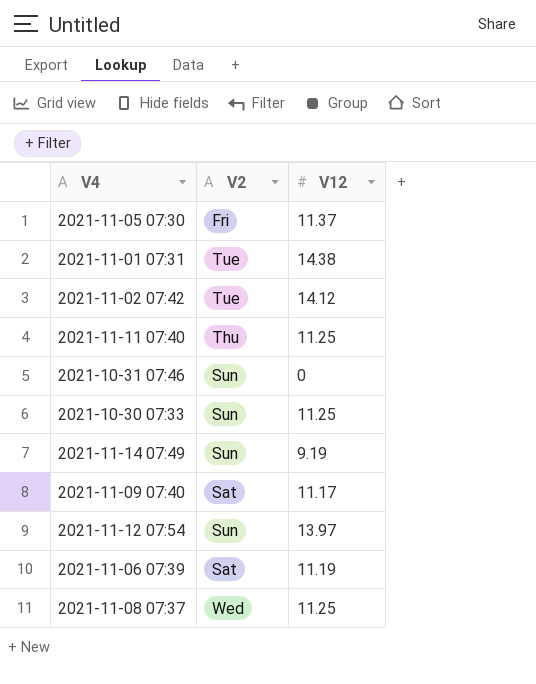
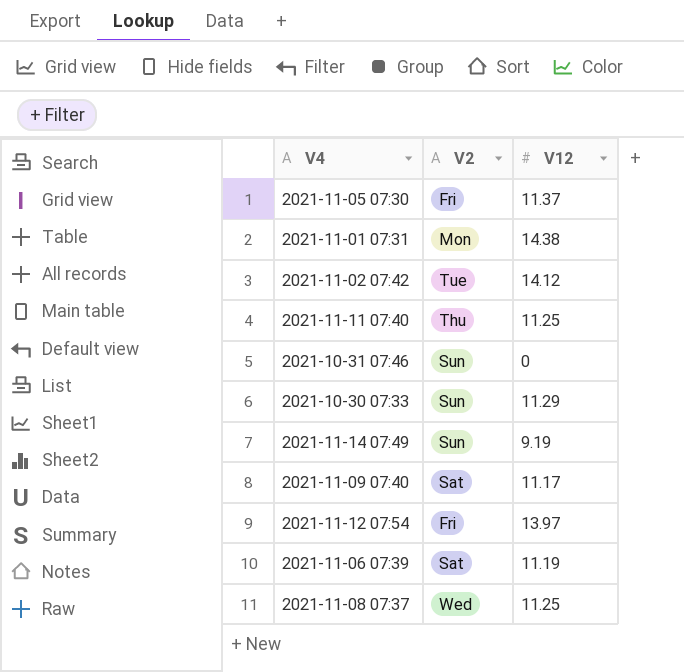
2021-11-01 07:31 | V2: Tue -> Mon
2021-10-30 07:33 | V12: 11.25 -> 11.29
2021-11-12 07:54 | V2: Sun -> Fri

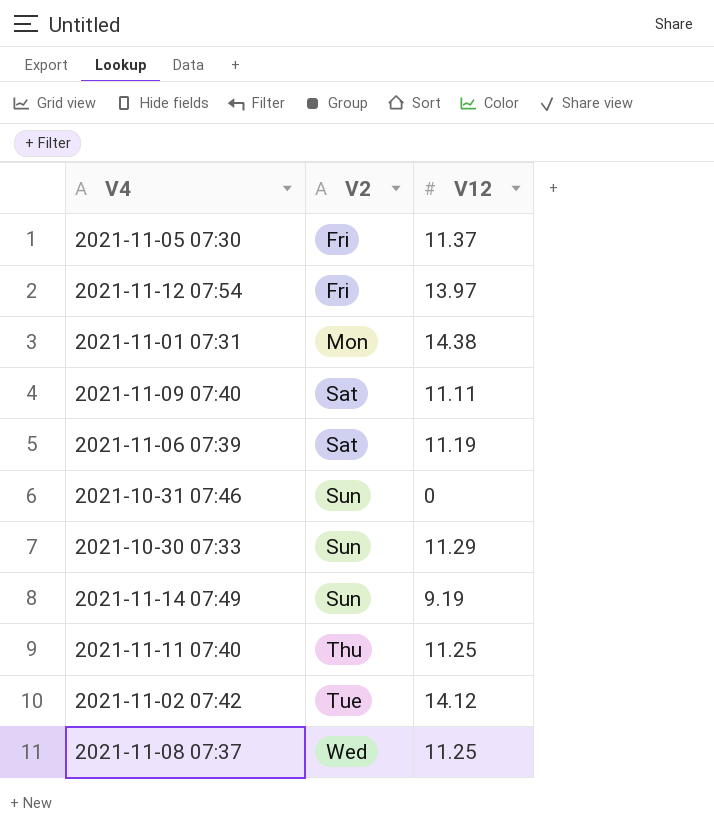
row order: none -> V2 ascending
2021-11-09 07:40 | V12: 11.17 -> 11.11

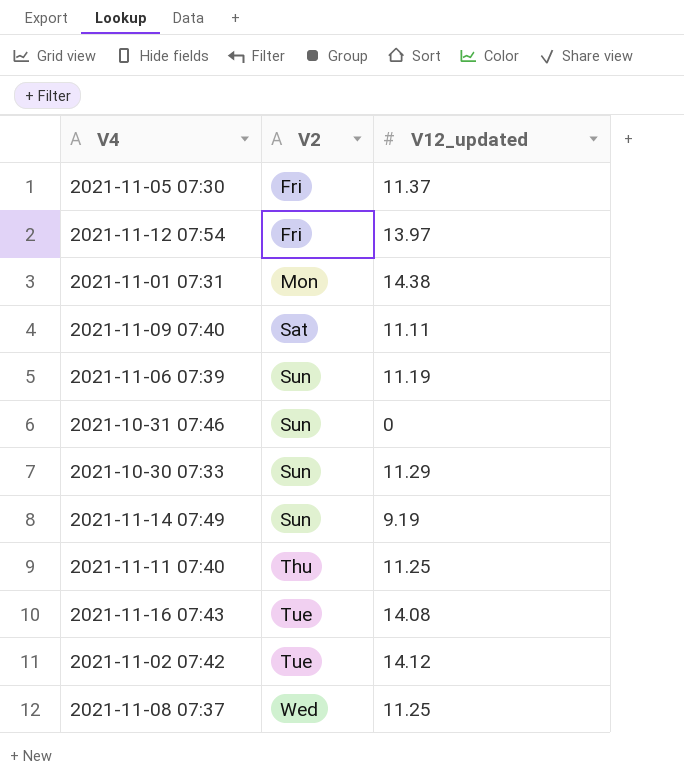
column name: V12 -> V12_updated
2021-11-06 07:39 | V2: Sat -> Sun
row 2021-11-16 07:43: none -> Tue | 14.08

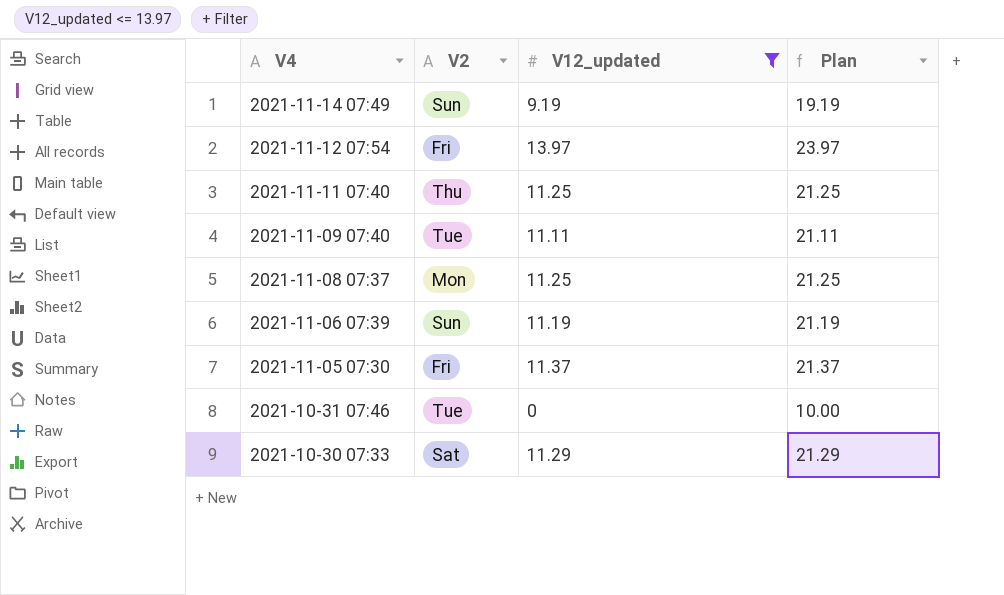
filter: none -> V12_updated <= 13.97
row order: V2 ascending -> V4 descending
column Plan | formula: none -> [V12_updated] + 10
2021-11-09 07:40 | V2: Sat -> Tue
2021-11-08 07:37 | V2: Wed -> Mon
2021-10-31 07:46 | V2: Sun -> Tue
2021-10-30 07:33 | V2: Sun -> Sat

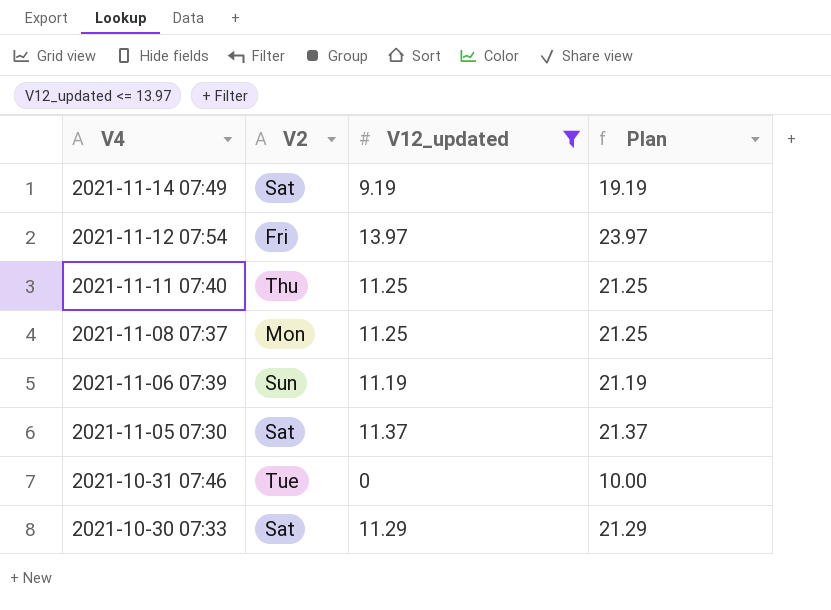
row 2021-11-09 07:40: Tue | 11.11 | 21.11 -> none
2021-11-14 07:49 | V2: Sun -> Sat
2021-11-05 07:30 | V2: Fri -> Sat

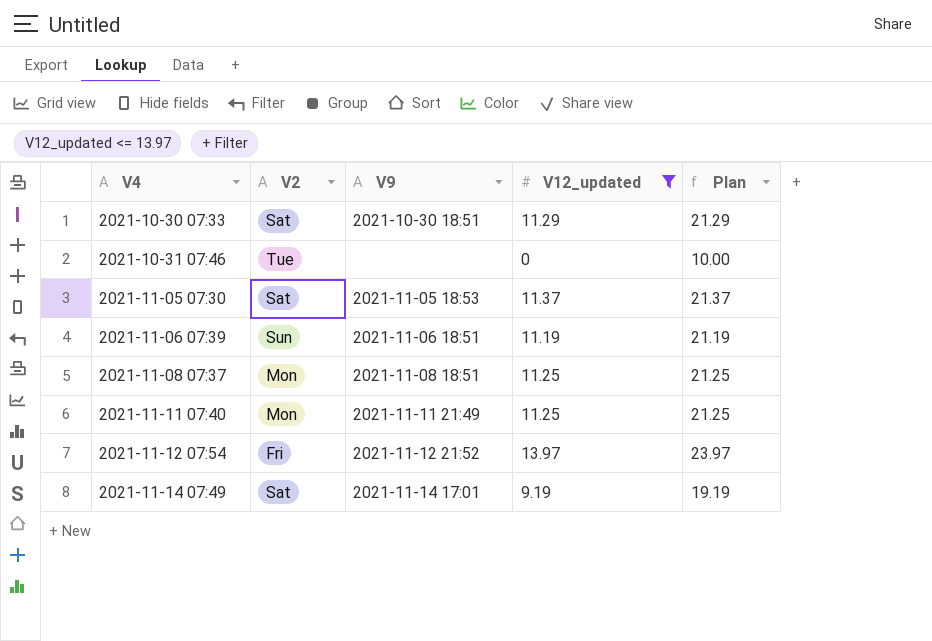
row order: V4 descending -> V4 ascending
column V9 | position: none -> 3
2021-11-11 07:40 | V2: Thu -> Mon

